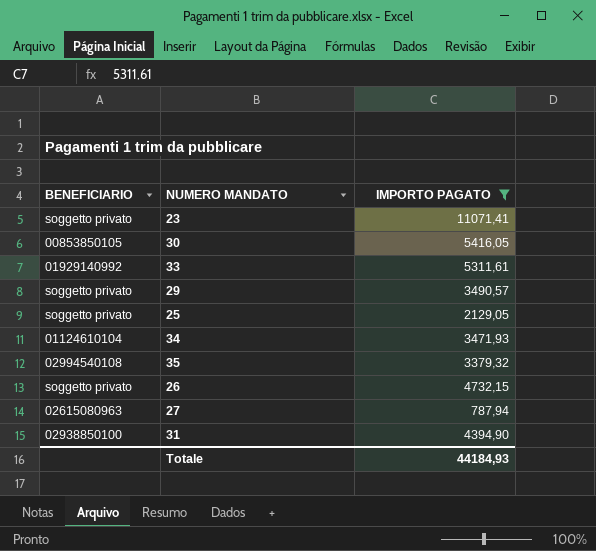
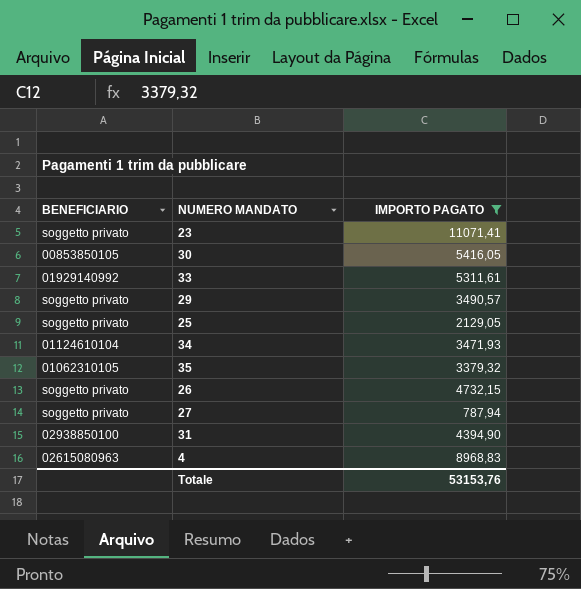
35 | BENEFICIARIO: 02994540108 -> 01062310105
27 | BENEFICIARIO: 02615080963 -> soggetto privato
row 4: none -> 02615080963 | 8968,83
Totale | IMPORTO PAGATO: 44184,93 -> 53153,76

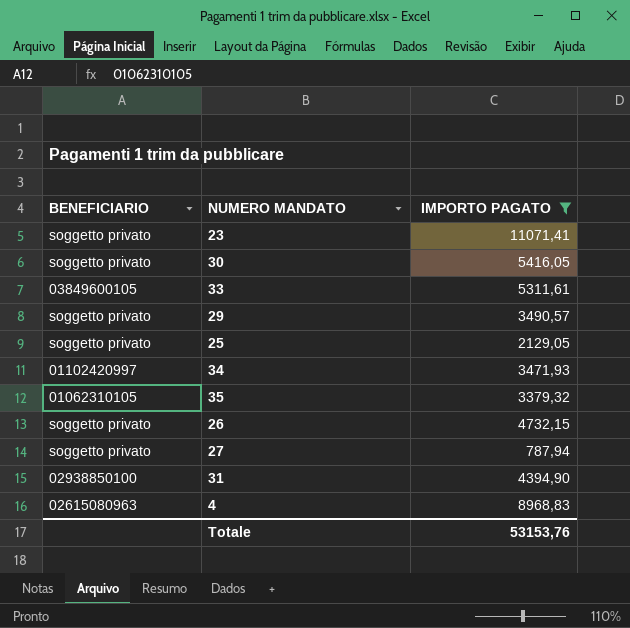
30 | BENEFICIARIO: 00853850105 -> soggetto privato
33 | BENEFICIARIO: 01929140992 -> 03849600105
34 | BENEFICIARIO: 01124610104 -> 01102420997

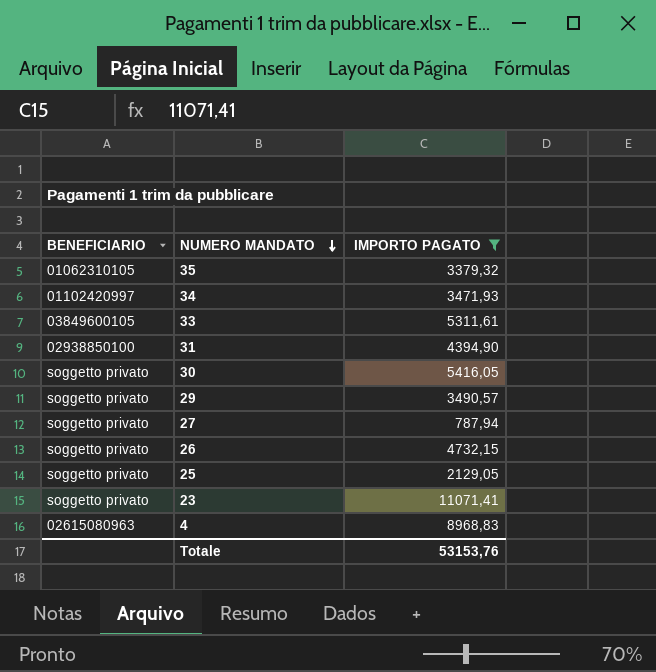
row order: none -> NUMERO MANDATO descending

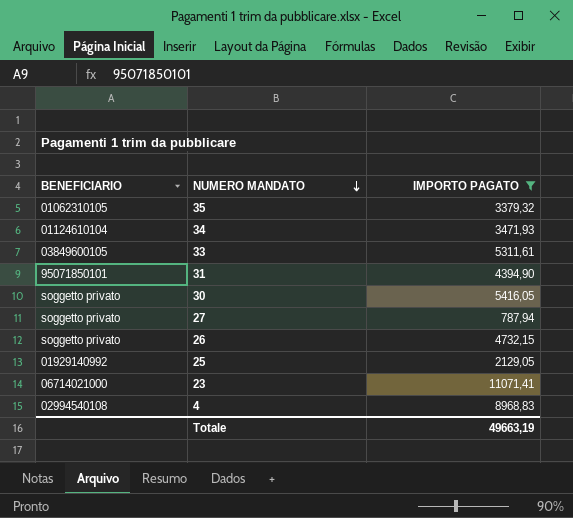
row 29: soggetto privato | 3490,57 -> none
34 | BENEFICIARIO: 01102420997 -> 01124610104
31 | BENEFICIARIO: 02938850100 -> 95071850101
25 | BENEFICIARIO: soggetto privato -> 01929140992
23 | BENEFICIARIO: soggetto privato -> 06714021000
4 | BENEFICIARIO: 02615080963 -> 02994540108
Totale | IMPORTO PAGATO: 53153,76 -> 49663,19

